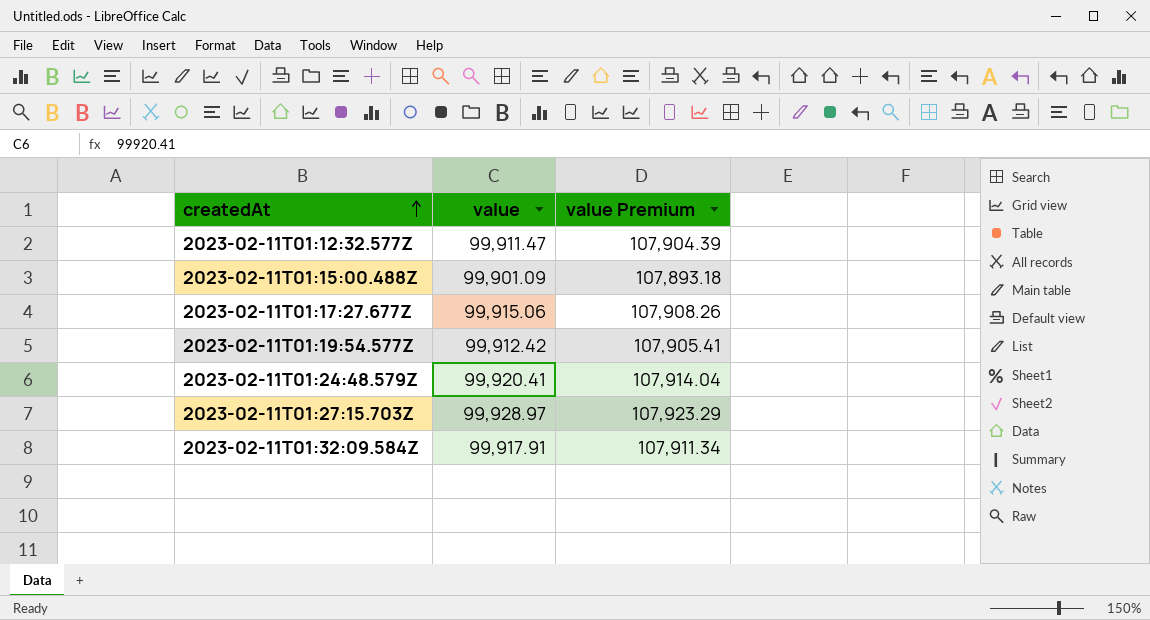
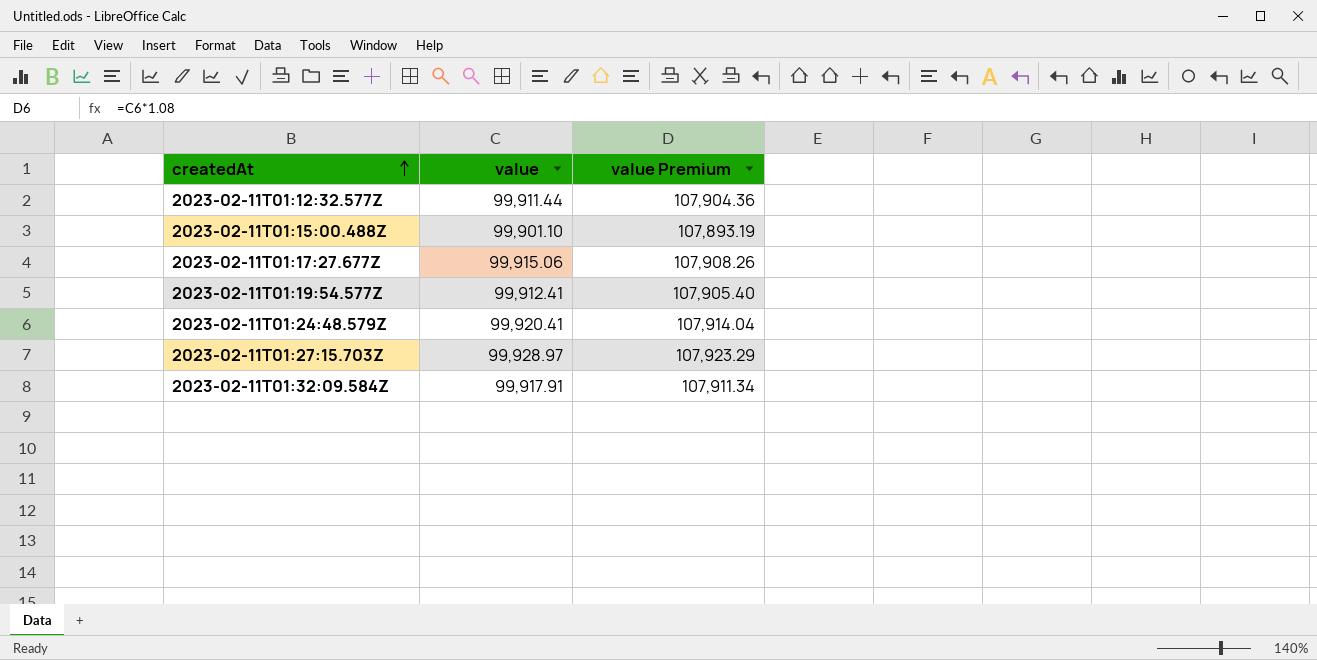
2023-02-11T01:12:32.577Z | value: 99,911.47 -> 99,911.44
2023-02-11T01:12:32.577Z | value Premium: 107,904.39 -> 107,904.36
2023-02-11T01:15:00.488Z | value: 99,901.09 -> 99,901.10
2023-02-11T01:15:00.488Z | value Premium: 107,893.18 -> 107,893.19
2023-02-11T01:19:54.577Z | value: 99,912.42 -> 99,912.41
2023-02-11T01:19:54.577Z | value Premium: 107,905.41 -> 107,905.40

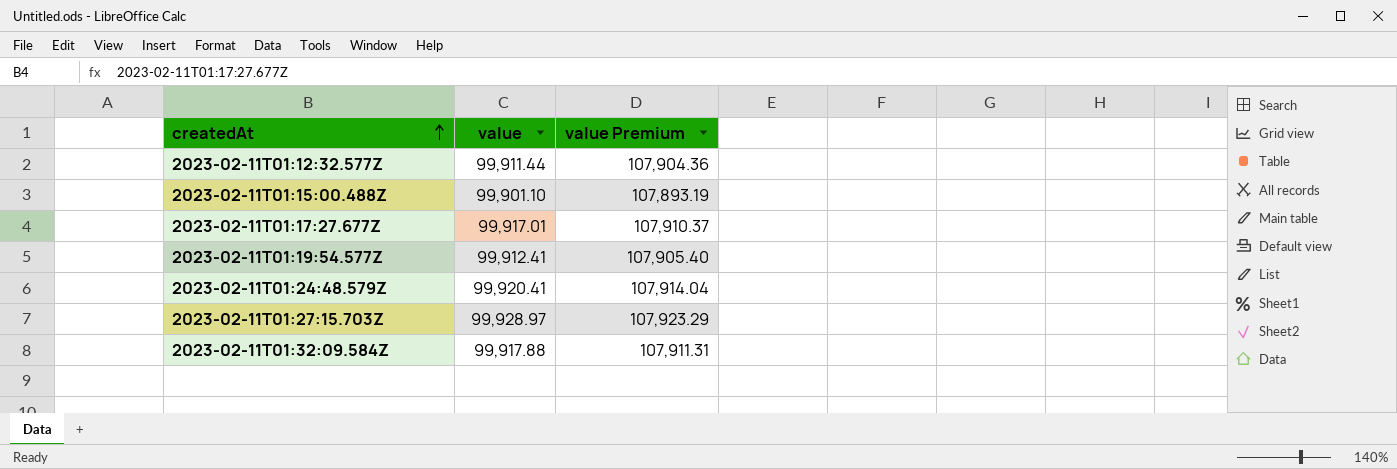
2023-02-11T01:17:27.677Z | value: 99,915.06 -> 99,917.01
2023-02-11T01:17:27.677Z | value Premium: 107,908.26 -> 107,910.37
2023-02-11T01:32:09.584Z | value: 99,917.91 -> 99,917.88
2023-02-11T01:32:09.584Z | value Premium: 107,911.34 -> 107,911.31

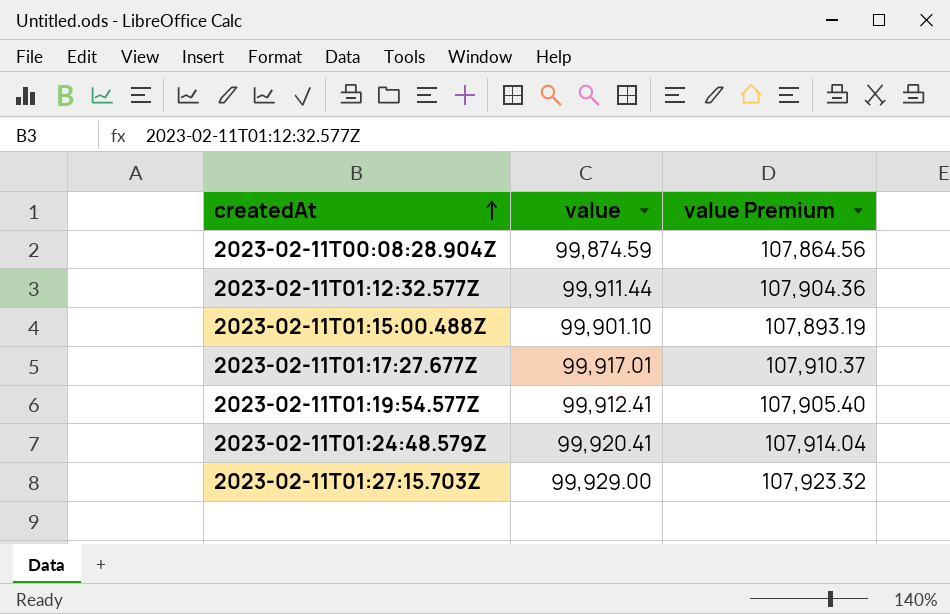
row 2023-02-11T01:32:09.584Z: 99,917.88 | 107,911.31 -> none
row 2023-02-11T00:08:28.904Z: none -> 99,874.59 | 107,864.56
2023-02-11T01:27:15.703Z | value: 99,928.97 -> 99,929.00
2023-02-11T01:27:15.703Z | value Premium: 107,923.29 -> 107,923.32

